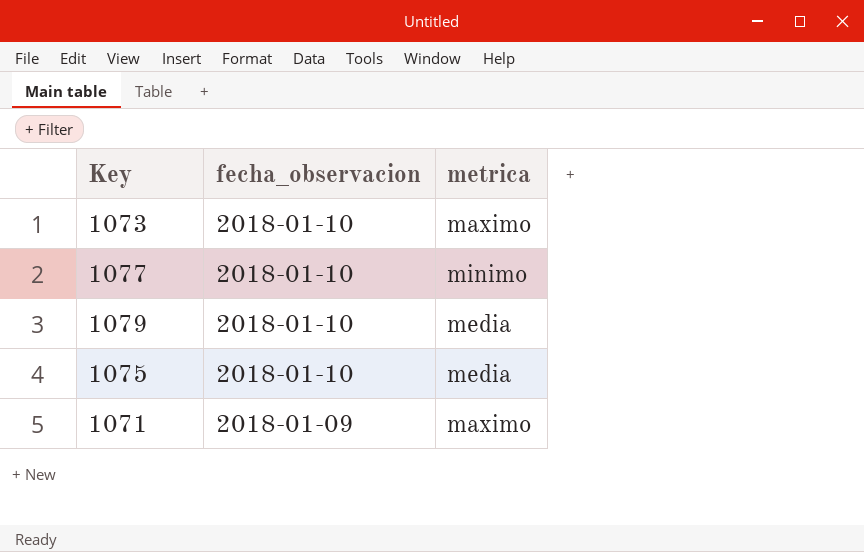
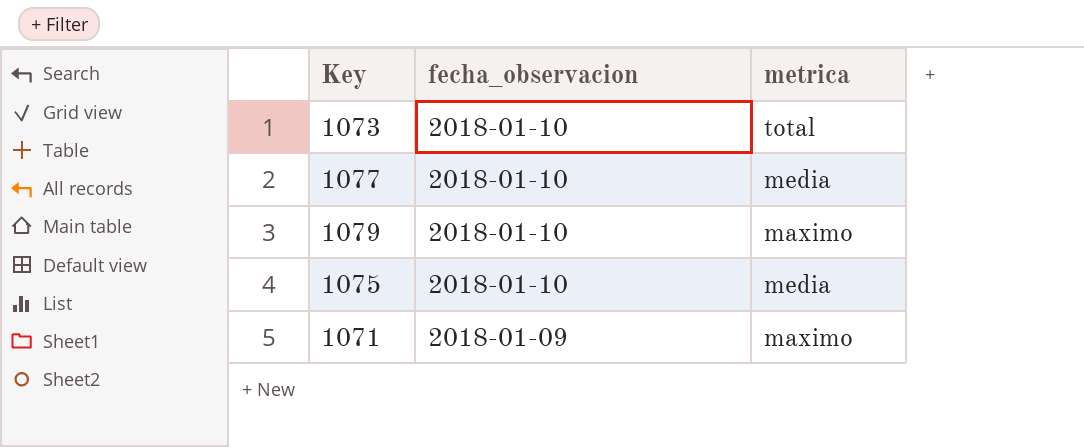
1073 | metrica: maximo -> total
1077 | metrica: minimo -> media
1079 | metrica: media -> maximo

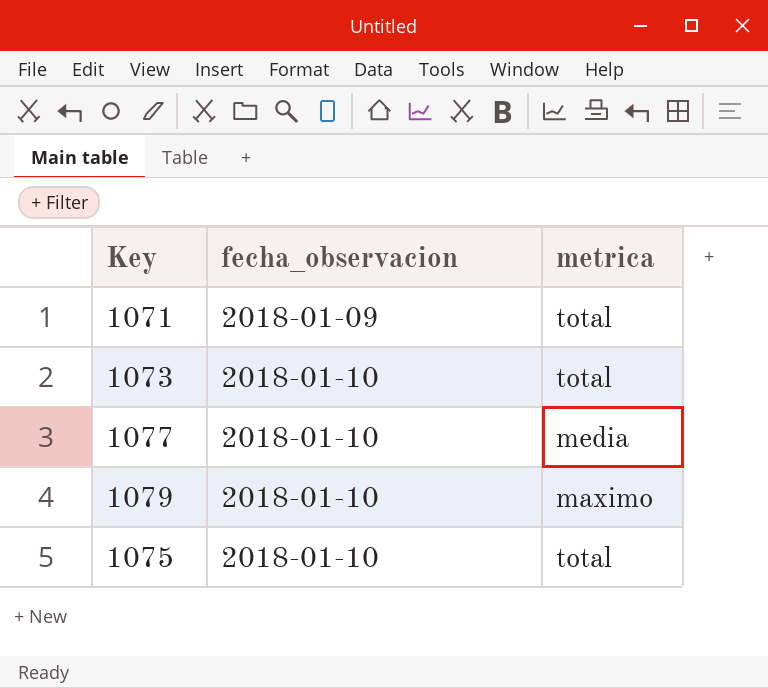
row order: fecha_observacion descending -> fecha_observacion ascending
1071 | metrica: maximo -> total
1075 | metrica: media -> total

